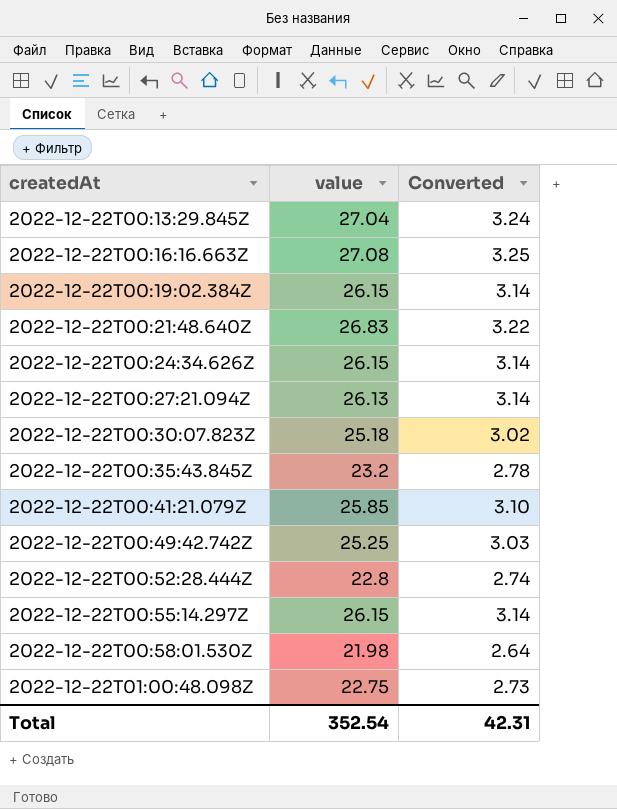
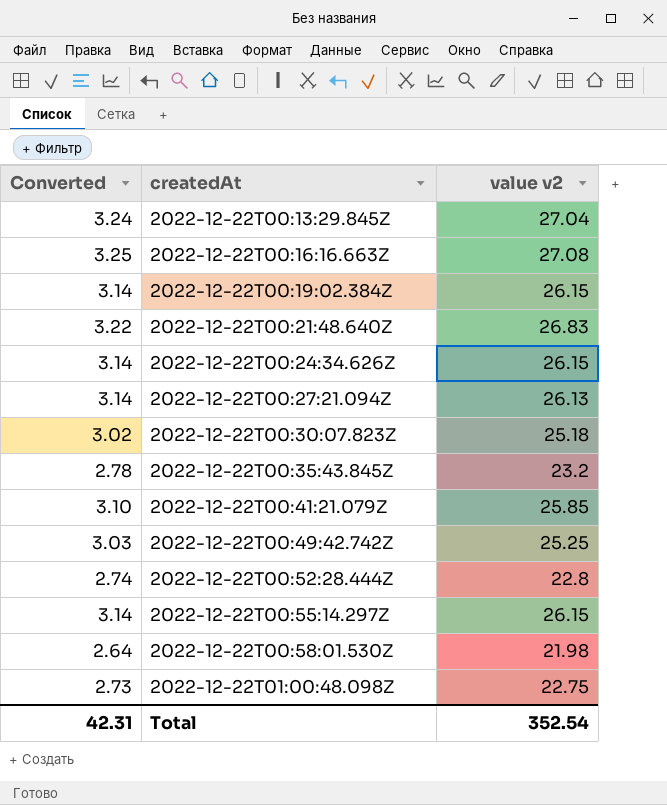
column Converted | position: 3 -> 1
column name: value -> value v2

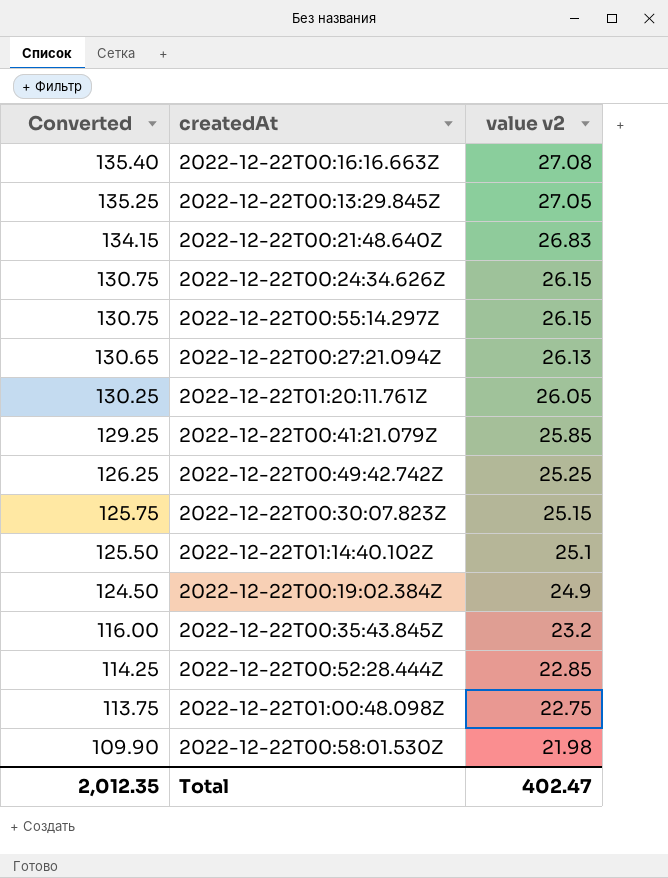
row order: createdAt ascending -> Converted descending
column Converted | formula: [value v2] * 0.12 -> [value v2] * 5
2022-12-22T00:13:29.845Z | value v2: 27.04 -> 27.05
row 2022-12-22T01:20:11.761Z: none -> 130.25 | 26.05
2022-12-22T00:30:07.823Z | value v2: 25.18 -> 25.15
row 2022-12-22T01:14:40.102Z: none -> 125.50 | 25.1
2022-12-22T00:19:02.384Z | value v2: 26.15 -> 24.9
2022-12-22T00:52:28.444Z | value v2: 22.8 -> 22.85
Total | Converted: 42.31 -> 2,012.35
Total | value v2: 352.54 -> 402.47

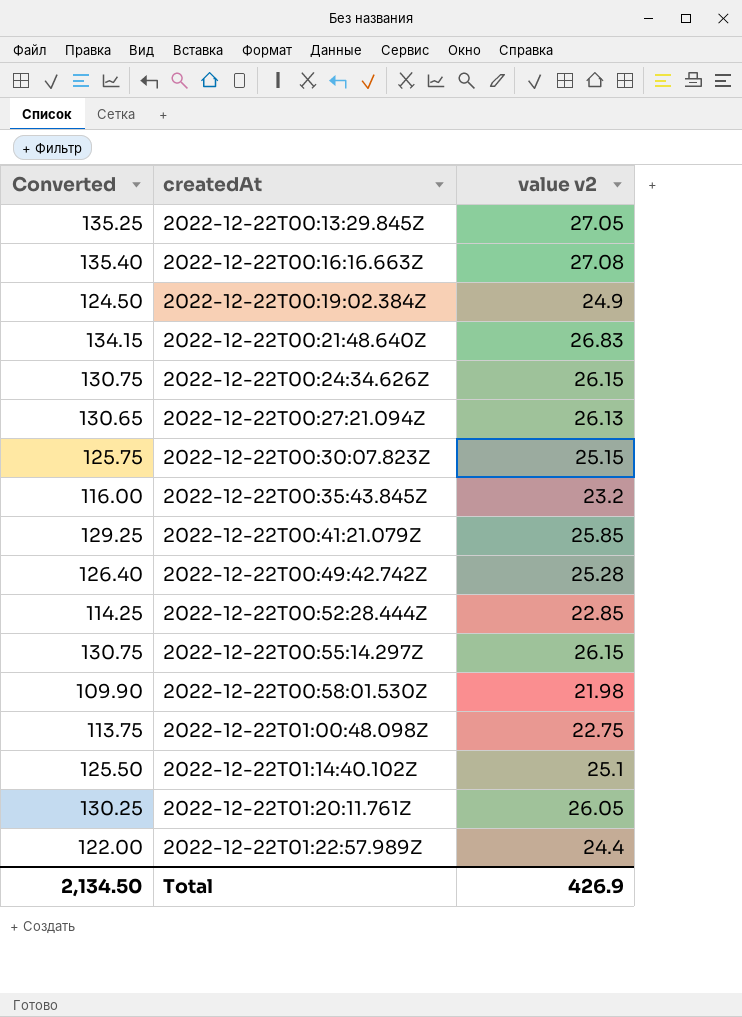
row order: Converted descending -> createdAt ascending
2022-12-22T00:49:42.742Z | Converted: 126.25 -> 126.40
2022-12-22T00:49:42.742Z | value v2: 25.25 -> 25.28
row 2022-12-22T01:22:57.989Z: none -> 122.00 | 24.4
Total | Converted: 2,012.35 -> 2,134.50
Total | value v2: 402.47 -> 426.9

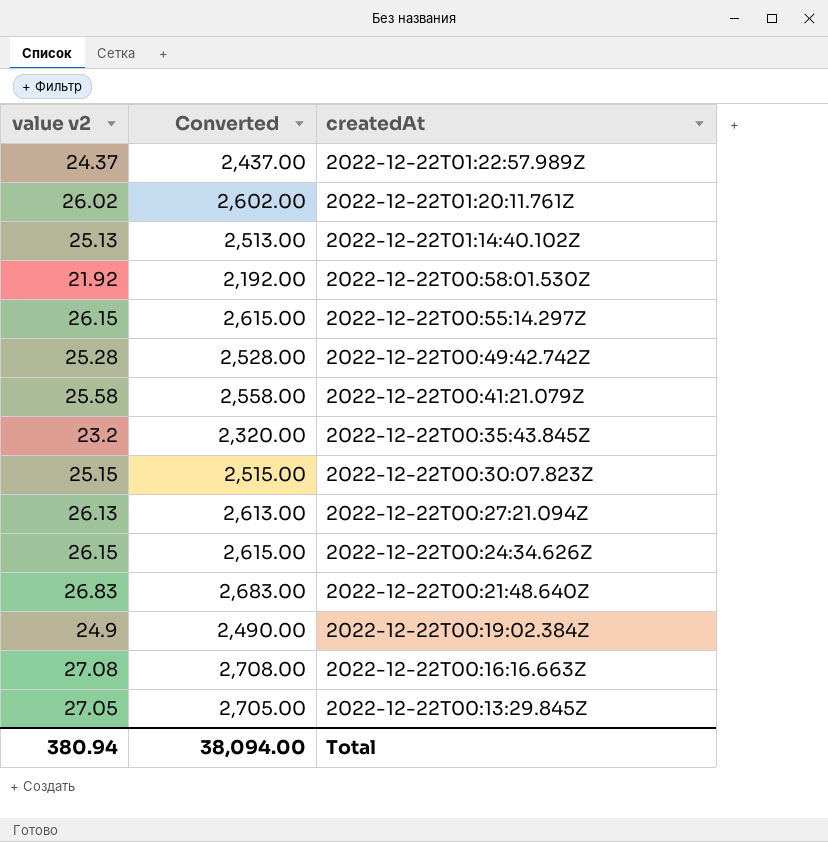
row order: createdAt ascending -> createdAt descending
column value v2 | position: 3 -> 1
column Converted | formula: [value v2] * 5 -> [value v2] * 100
row 2022-12-22T00:52:28.444Z: 114.25 | 22.85 -> none
row 2022-12-22T01:00:48.098Z: 113.75 | 22.75 -> none
2022-12-22T01:22:57.989Z | value v2: 24.4 -> 24.37
2022-12-22T01:20:11.761Z | value v2: 26.05 -> 26.02
2022-12-22T01:14:40.102Z | value v2: 25.1 -> 25.13
2022-12-22T00:58:01.530Z | value v2: 21.98 -> 21.92
2022-12-22T00:41:21.079Z | value v2: 25.85 -> 25.58
Total | value v2: 426.9 -> 380.94
Total | Converted: 2,134.50 -> 38,094.00

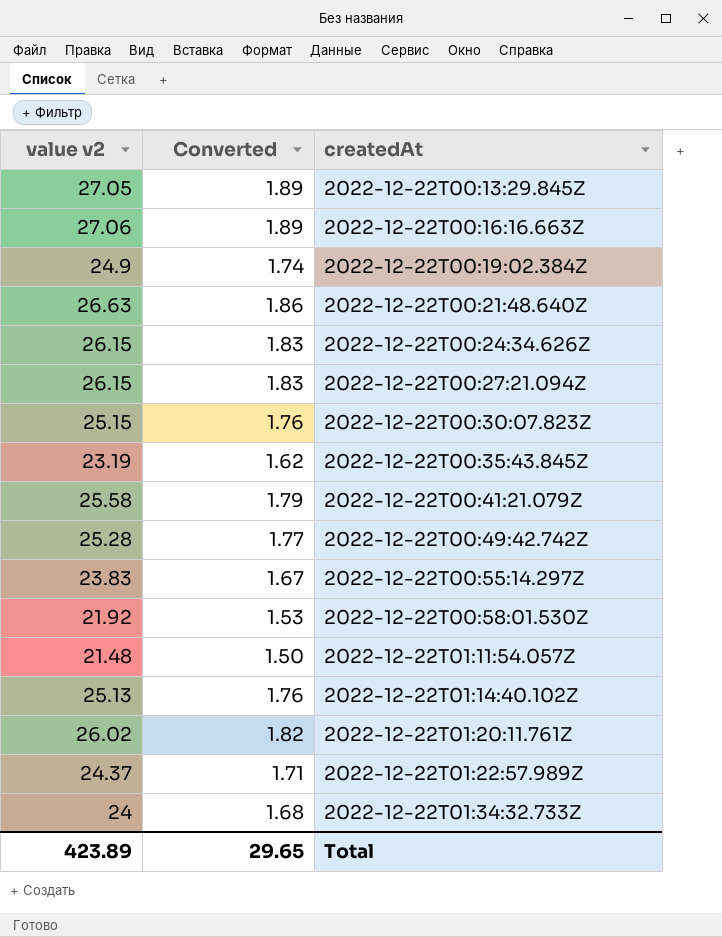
row order: createdAt descending -> createdAt ascending
column Converted | formula: [value v2] * 100 -> [value v2] * 0.07
2022-12-22T00:16:16.663Z | value v2: 27.08 -> 27.06
2022-12-22T00:21:48.640Z | value v2: 26.83 -> 26.63
2022-12-22T00:27:21.094Z | value v2: 26.13 -> 26.15
2022-12-22T00:35:43.845Z | value v2: 23.2 -> 23.19
2022-12-22T00:55:14.297Z | value v2: 26.15 -> 23.83
row 2022-12-22T01:11:54.057Z: none -> 21.48 | 1.50
row 2022-12-22T01:34:32.733Z: none -> 24 | 1.68
Total | value v2: 380.94 -> 423.89
Total | Converted: 38,094.00 -> 29.65

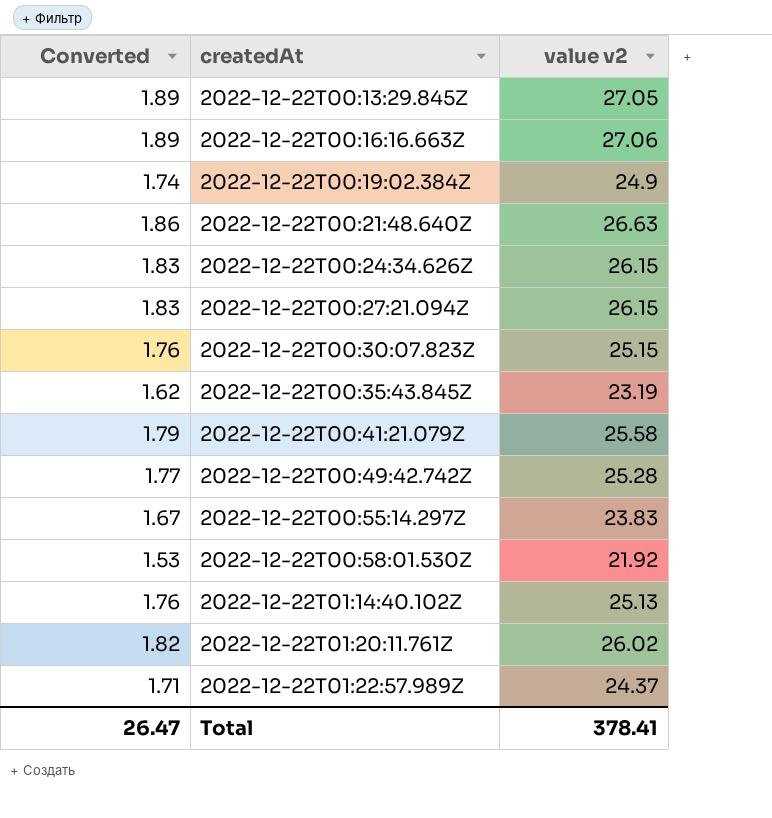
column value v2 | position: 1 -> 3
row 2022-12-22T01:11:54.057Z: 21.48 | 1.50 -> none
row 2022-12-22T01:34:32.733Z: 24 | 1.68 -> none
Total | Converted: 29.65 -> 26.47
Total | value v2: 423.89 -> 378.41

